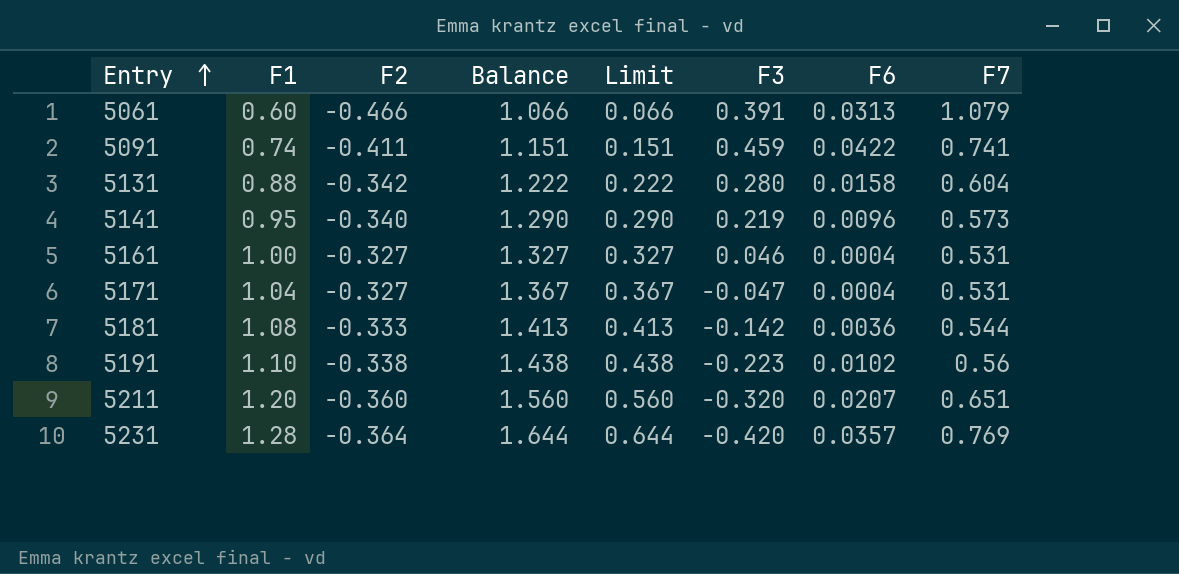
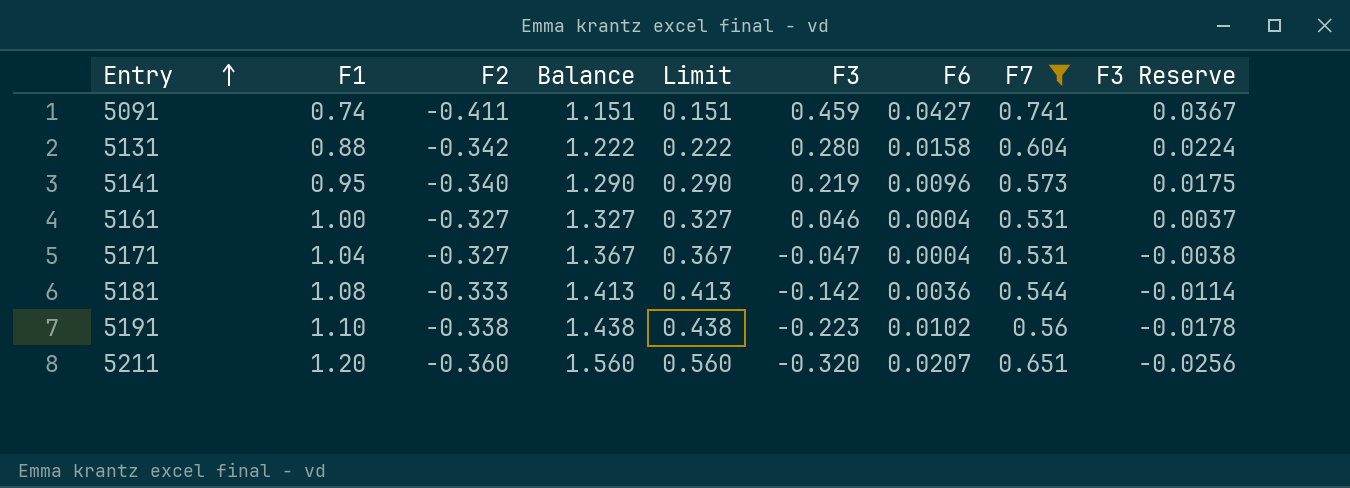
filter: none -> F7 <= 0.741
column F3 Reserve | formula: none -> [F3] * 0.08
5091 | F6: 0.0422 -> 0.0427

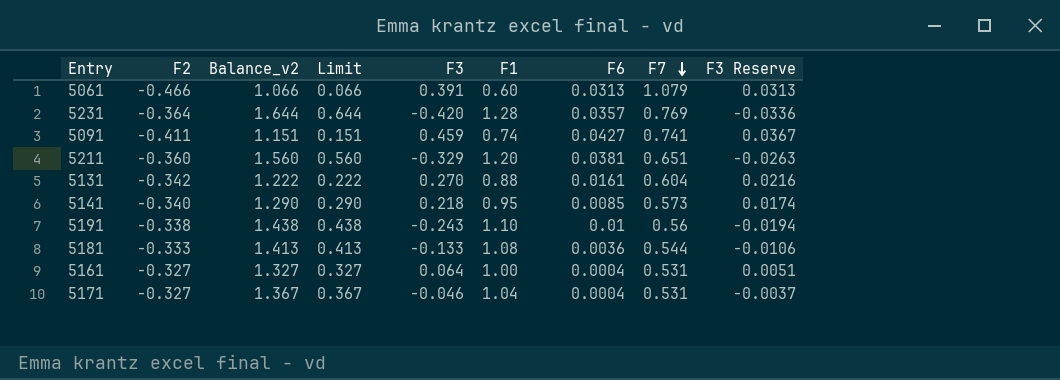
filter: F7 <= 0.741 -> none
row order: Entry ascending -> F7 descending
column name: Balance -> Balance_v2
column F1 | position: 2 -> 6
5211 | F3: -0.320 -> -0.329
5211 | F6: 0.0207 -> 0.0381
5211 | F3 Reserve: -0.0256 -> -0.0263
5131 | F3: 0.280 -> 0.270
5131 | F6: 0.0158 -> 0.0161
5131 | F3 Reserve: 0.0224 -> 0.0216
5141 | F3: 0.219 -> 0.218
5141 | F6: 0.0096 -> 0.0085
5141 | F3 Reserve: 0.0175 -> 0.0174
5191 | F3: -0.223 -> -0.243
5191 | F6: 0.0102 -> 0.01
5191 | F3 Reserve: -0.0178 -> -0.0194
5181 | F3: -0.142 -> -0.133
5181 | F3 Reserve: -0.0114 -> -0.0106
5161 | F3: 0.046 -> 0.064
5161 | F3 Reserve: 0.0037 -> 0.0051
5171 | F3: -0.047 -> -0.046
5171 | F3 Reserve: -0.0038 -> -0.0037

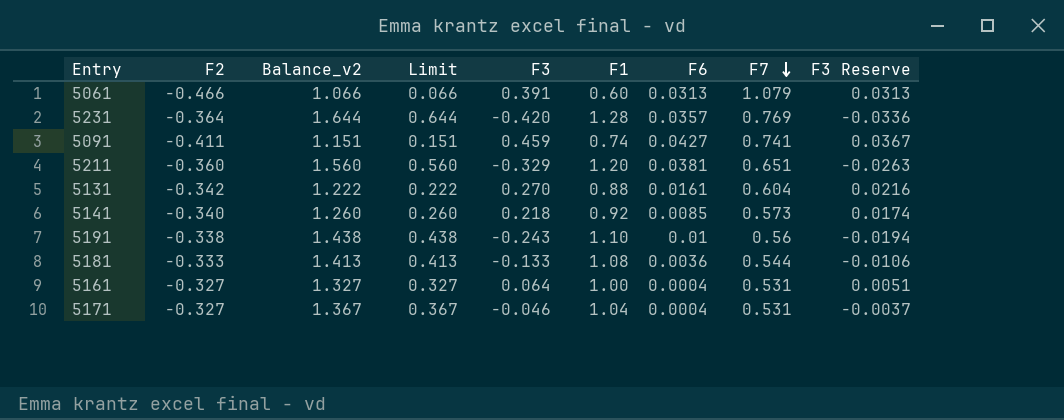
5141 | Balance_v2: 1.290 -> 1.260
5141 | Limit: 0.290 -> 0.260
5141 | F1: 0.95 -> 0.92

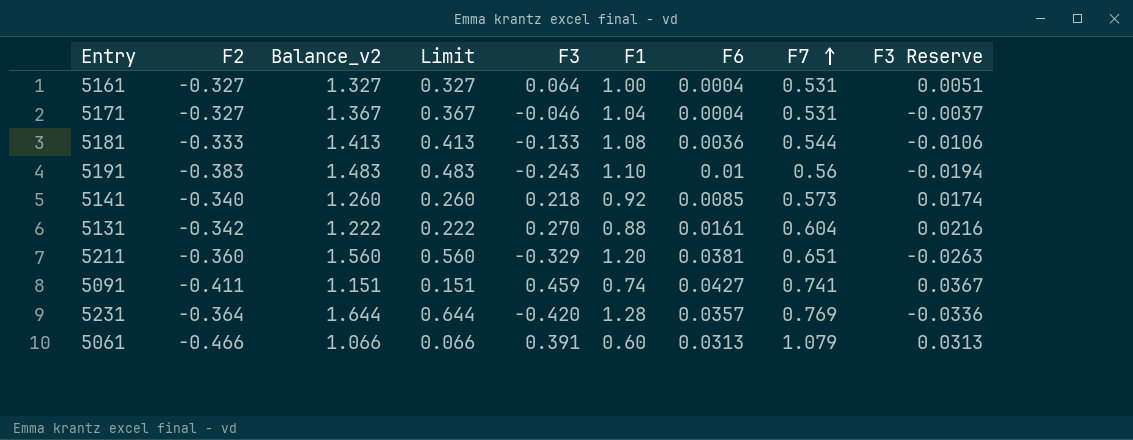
row order: F7 descending -> F7 ascending
5191 | F2: -0.338 -> -0.383
5191 | Balance_v2: 1.438 -> 1.483
5191 | Limit: 0.438 -> 0.483

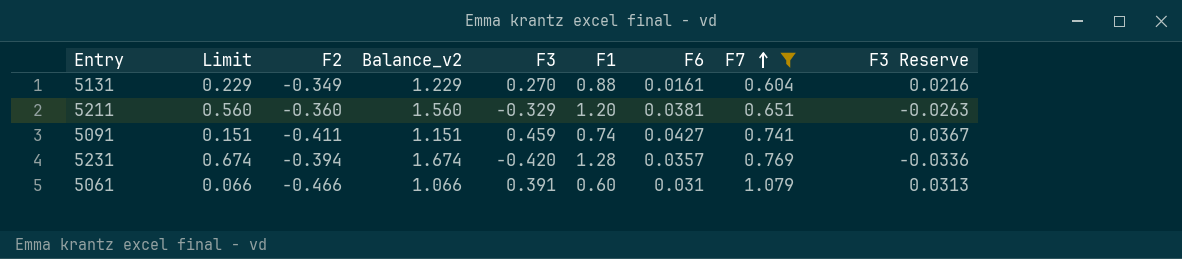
filter: none -> F7 >= 0.604
column Limit | position: 4 -> 2
5131 | Limit: 0.222 -> 0.229
5131 | F2: -0.342 -> -0.349
5131 | Balance_v2: 1.222 -> 1.229
5231 | Limit: 0.644 -> 0.674
5231 | F2: -0.364 -> -0.394
5231 | Balance_v2: 1.644 -> 1.674
5061 | F6: 0.0313 -> 0.031

